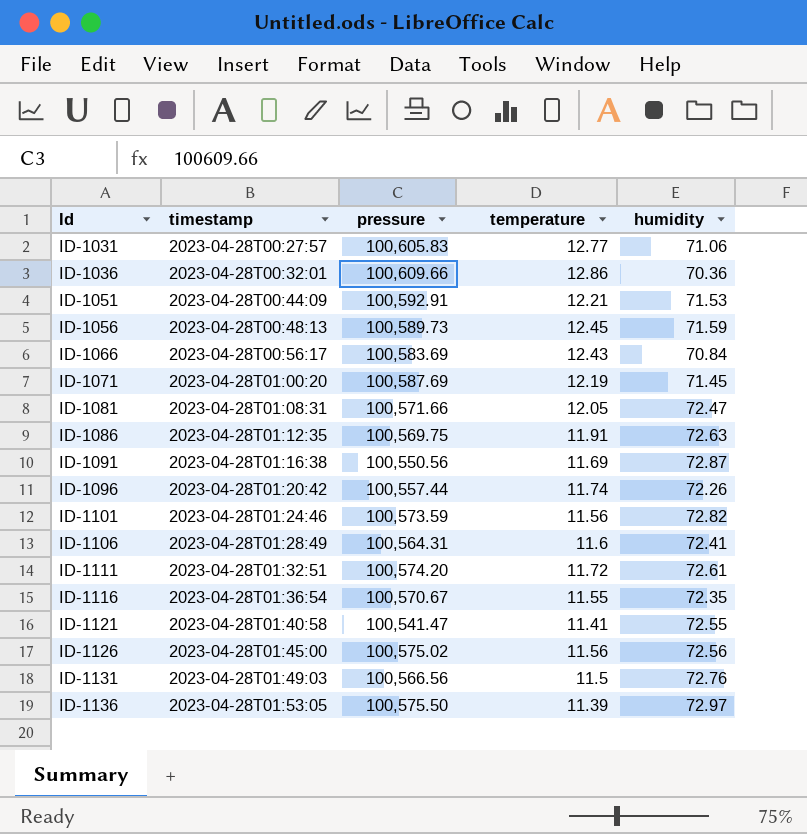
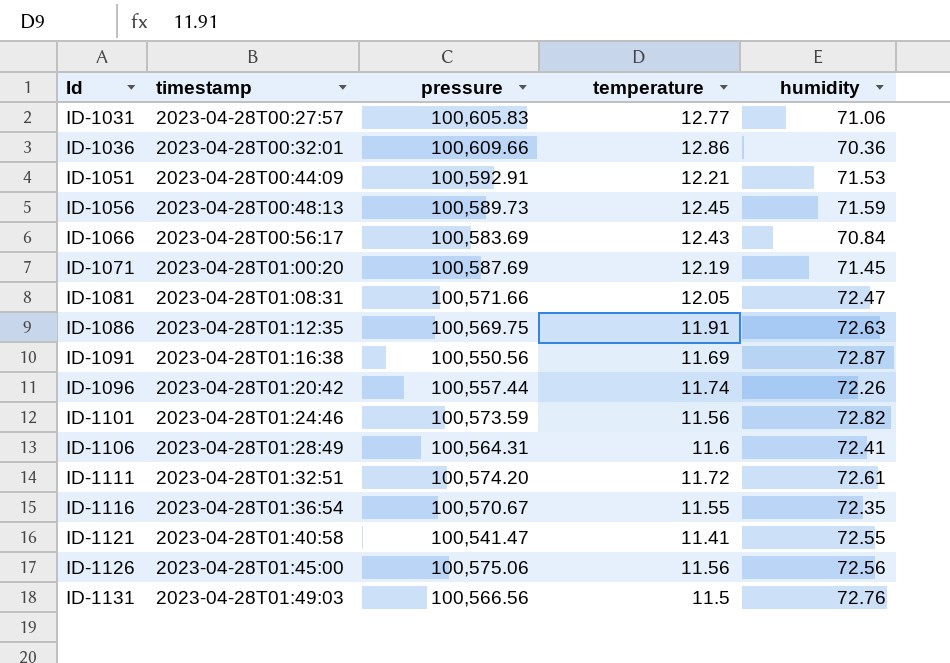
row ID-1136: 2023-04-28T01:53:05 | 100,575.50 | 11.39 | 72.97 -> none
ID-1126 | pressure: 100,575.02 -> 100,575.06

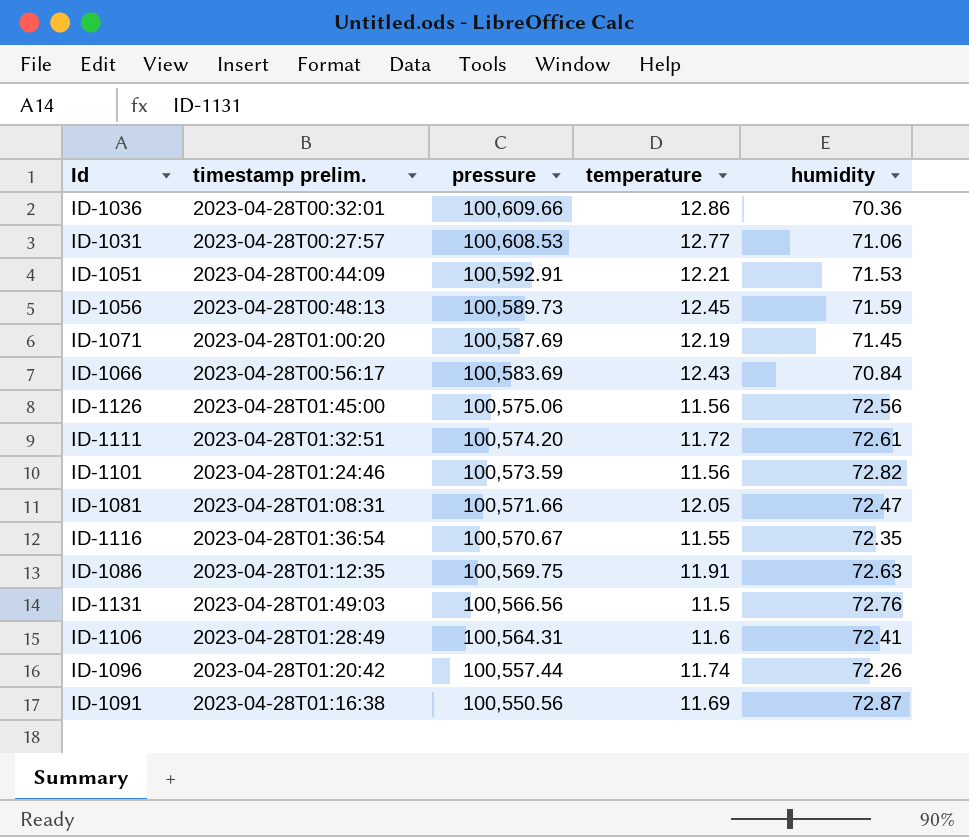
row order: Id ascending -> pressure descending
column name: timestamp -> timestamp prelim.
row ID-1121: 2023-04-28T01:40:58 | 100,541.47 | 11.41 | 72.55 -> none
ID-1031 | pressure: 100,605.83 -> 100,608.53

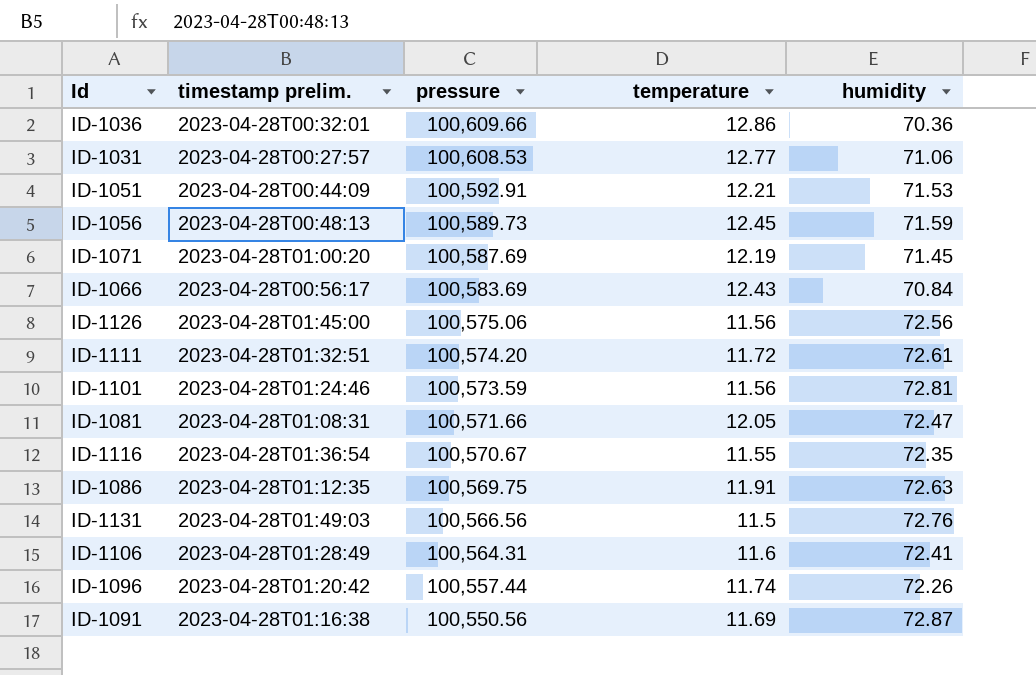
ID-1101 | humidity: 72.82 -> 72.81

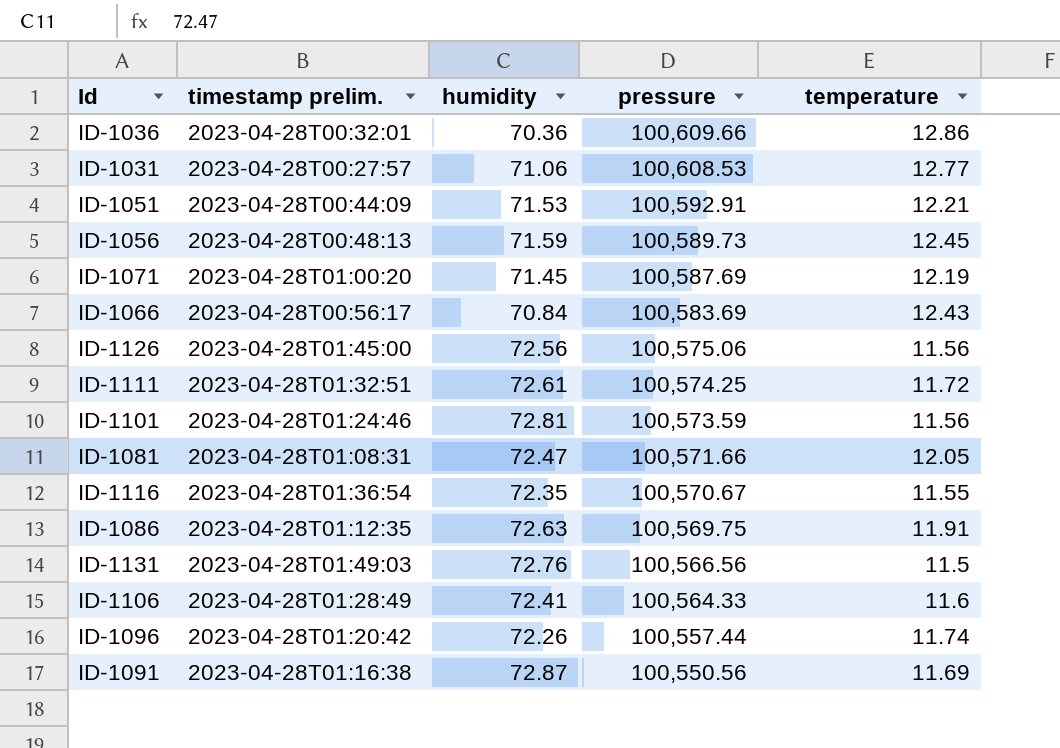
column humidity | position: 5 -> 3
ID-1111 | pressure: 100,574.20 -> 100,574.25
ID-1106 | pressure: 100,564.31 -> 100,564.33

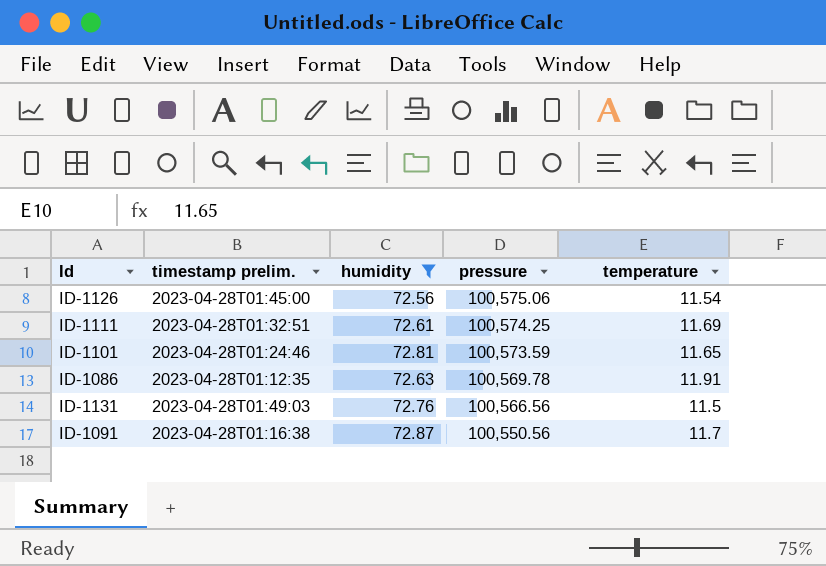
filter: none -> humidity >= 72.56
ID-1126 | temperature: 11.56 -> 11.54
ID-1111 | temperature: 11.72 -> 11.69
ID-1101 | temperature: 11.56 -> 11.65
ID-1086 | pressure: 100,569.75 -> 100,569.78
ID-1091 | temperature: 11.69 -> 11.7

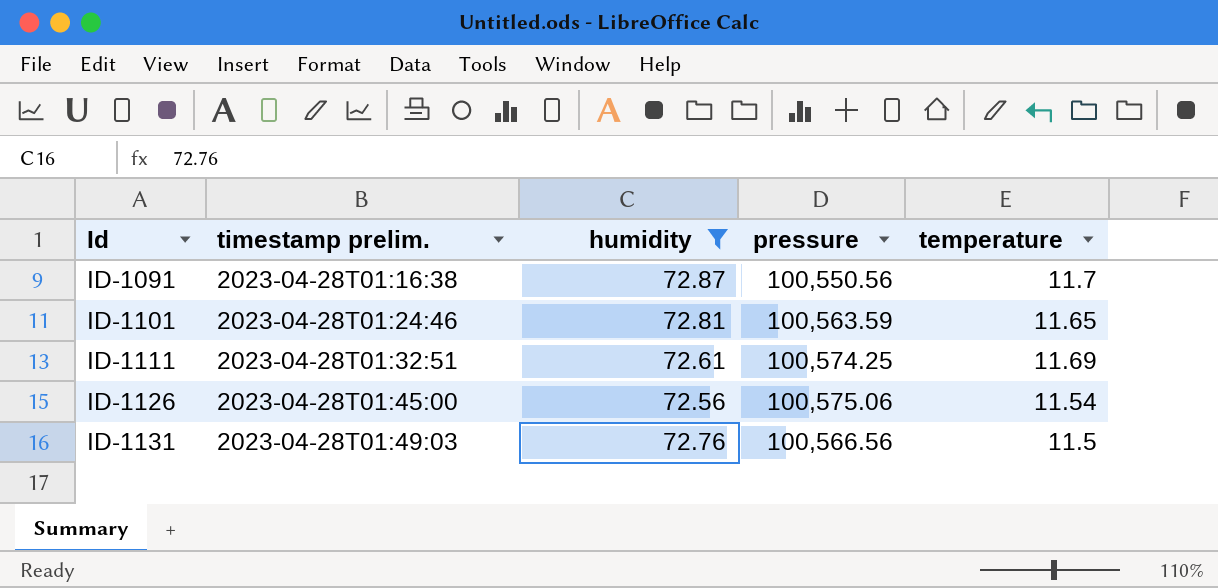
row order: pressure descending -> Id ascending
row ID-1086: 2023-04-28T01:12:35 | 72.63 | 100,569.78 | 11.91 -> none
ID-1101 | pressure: 100,573.59 -> 100,563.59

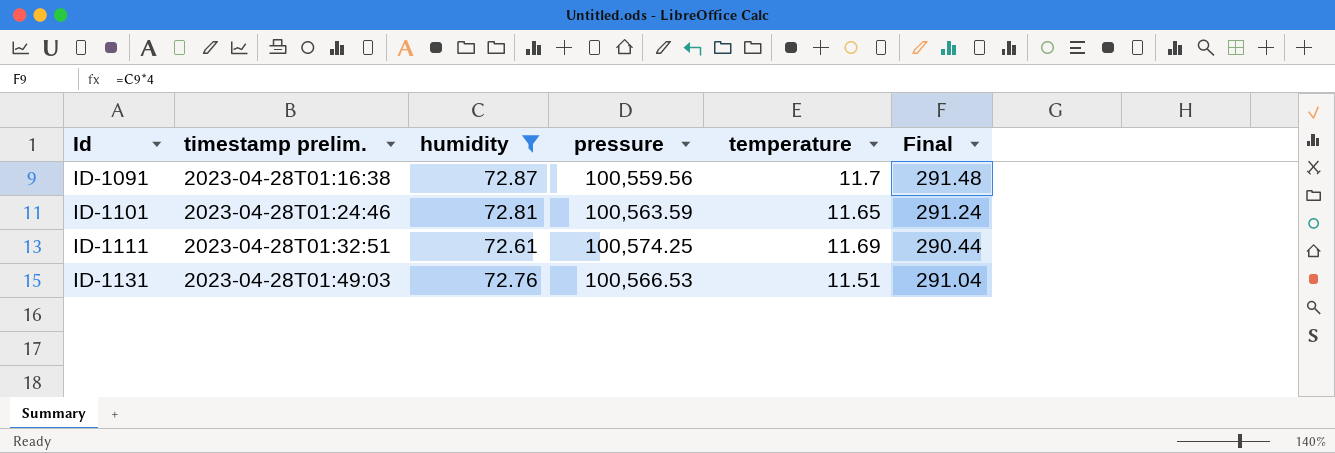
column Final | formula: none -> [humidity] * 4
row ID-1126: 2023-04-28T01:45:00 | 72.56 | 100,575.06 | 11.54 -> none
ID-1091 | pressure: 100,550.56 -> 100,559.56
ID-1131 | pressure: 100,566.56 -> 100,566.53
ID-1131 | temperature: 11.5 -> 11.51

